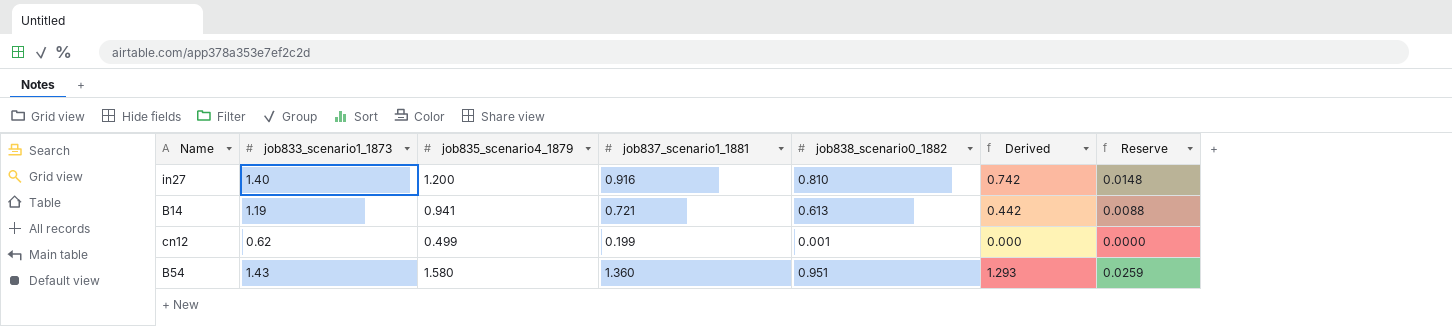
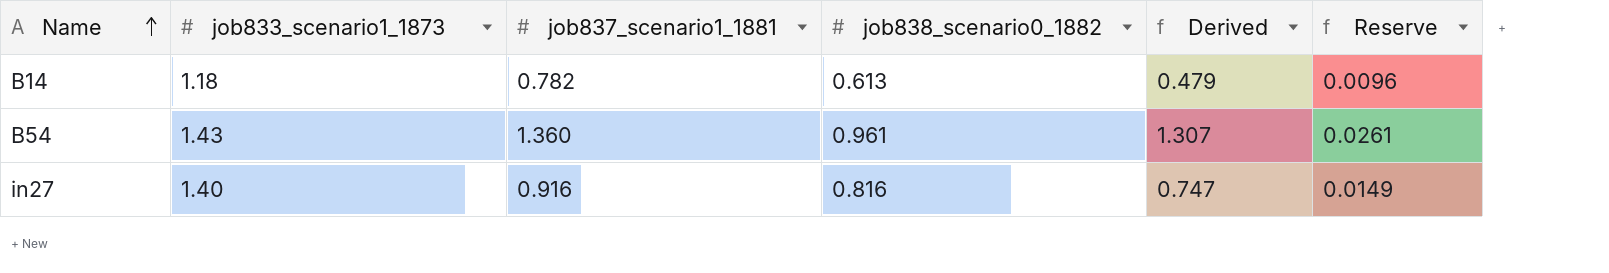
row order: none -> Name ascending
column job835_scenario4_1879 | position: 3 -> none
row cn12: 0.62 | 0.499 | 0.199 | 0.001 | 0.000 | 0.0000 -> none
B14 | job833_scenario1_1873: 1.19 -> 1.18
B14 | job837_scenario1_1881: 0.721 -> 0.782
B14 | Derived: 0.442 -> 0.479
B14 | Reserve: 0.0088 -> 0.0096
B54 | job838_scenario0_1882: 0.951 -> 0.961
B54 | Derived: 1.293 -> 1.307
B54 | Reserve: 0.0259 -> 0.0261
in27 | job838_scenario0_1882: 0.810 -> 0.816
in27 | Derived: 0.742 -> 0.747
in27 | Reserve: 0.0148 -> 0.0149

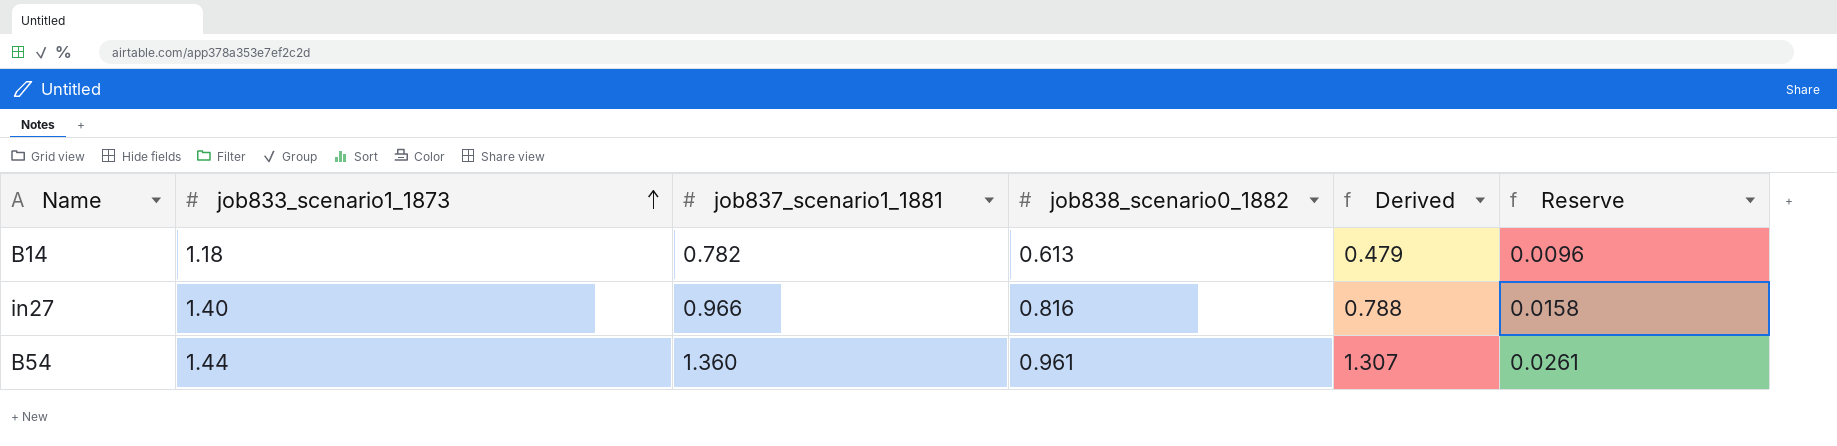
row order: Name ascending -> job833_scenario1_1873 ascending
in27 | job837_scenario1_1881: 0.916 -> 0.966
in27 | Derived: 0.747 -> 0.788
in27 | Reserve: 0.0149 -> 0.0158
B54 | job833_scenario1_1873: 1.43 -> 1.44

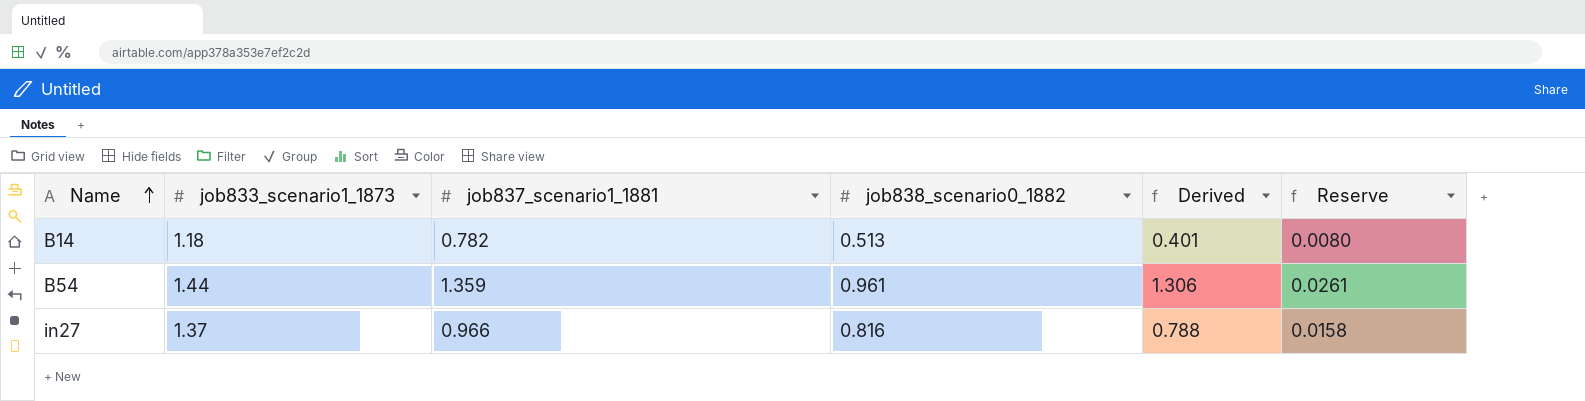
row order: job833_scenario1_1873 ascending -> Name ascending
B14 | job838_scenario0_1882: 0.613 -> 0.513
B14 | Derived: 0.479 -> 0.401
B14 | Reserve: 0.0096 -> 0.0080
B54 | job837_scenario1_1881: 1.360 -> 1.359
B54 | Derived: 1.307 -> 1.306
in27 | job833_scenario1_1873: 1.40 -> 1.37

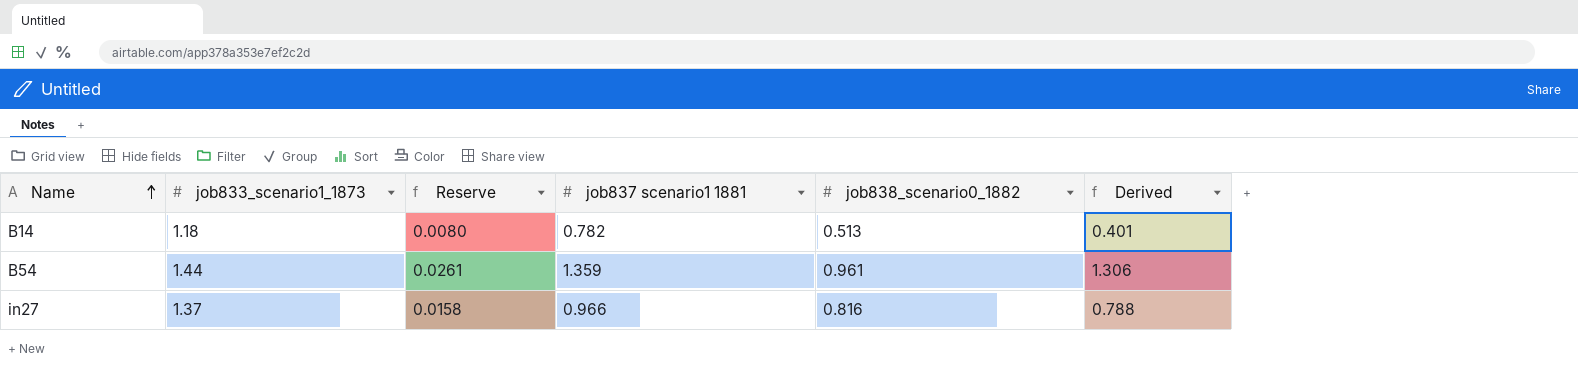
column Reserve | position: 6 -> 3
column name: job837_scenario1_1881 -> job837 scenario1 1881

